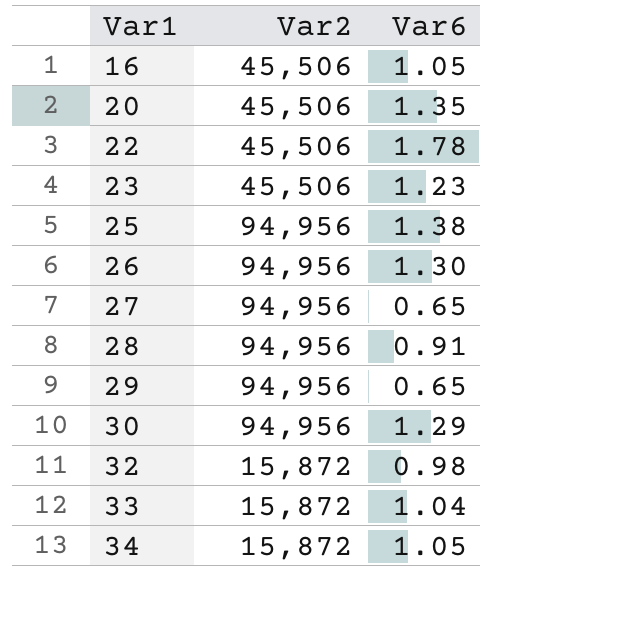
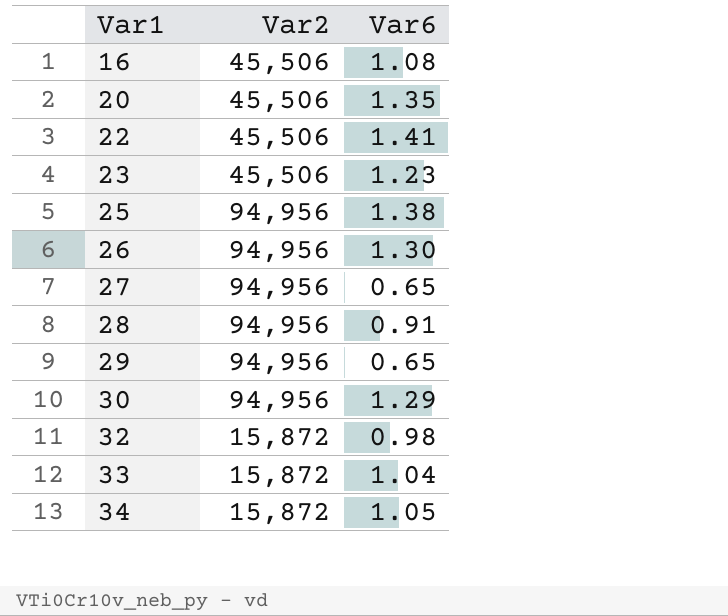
16 | Var6: 1.05 -> 1.08
22 | Var6: 1.78 -> 1.41

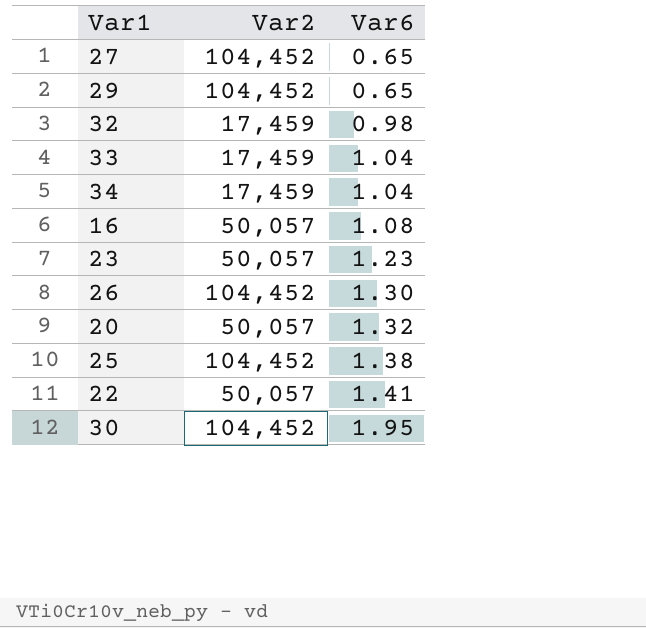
row order: Var1 ascending -> Var6 ascending
row 28: 94,956 | 0.91 -> none
27 | Var2: 94,956 -> 104,452
29 | Var2: 94,956 -> 104,452
32 | Var2: 15,872 -> 17,459
33 | Var2: 15,872 -> 17,459
34 | Var2: 15,872 -> 17,459
34 | Var6: 1.05 -> 1.04
16 | Var2: 45,506 -> 50,057
23 | Var2: 45,506 -> 50,057
26 | Var2: 94,956 -> 104,452
20 | Var2: 45,506 -> 50,057
20 | Var6: 1.35 -> 1.32
25 | Var2: 94,956 -> 104,452
22 | Var2: 45,506 -> 50,057
30 | Var2: 94,956 -> 104,452
30 | Var6: 1.29 -> 1.95

